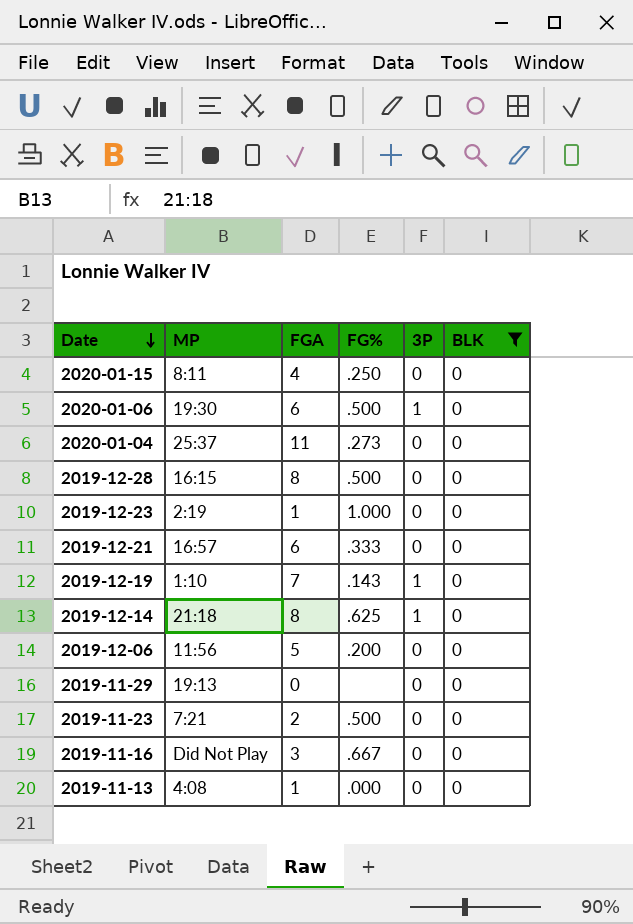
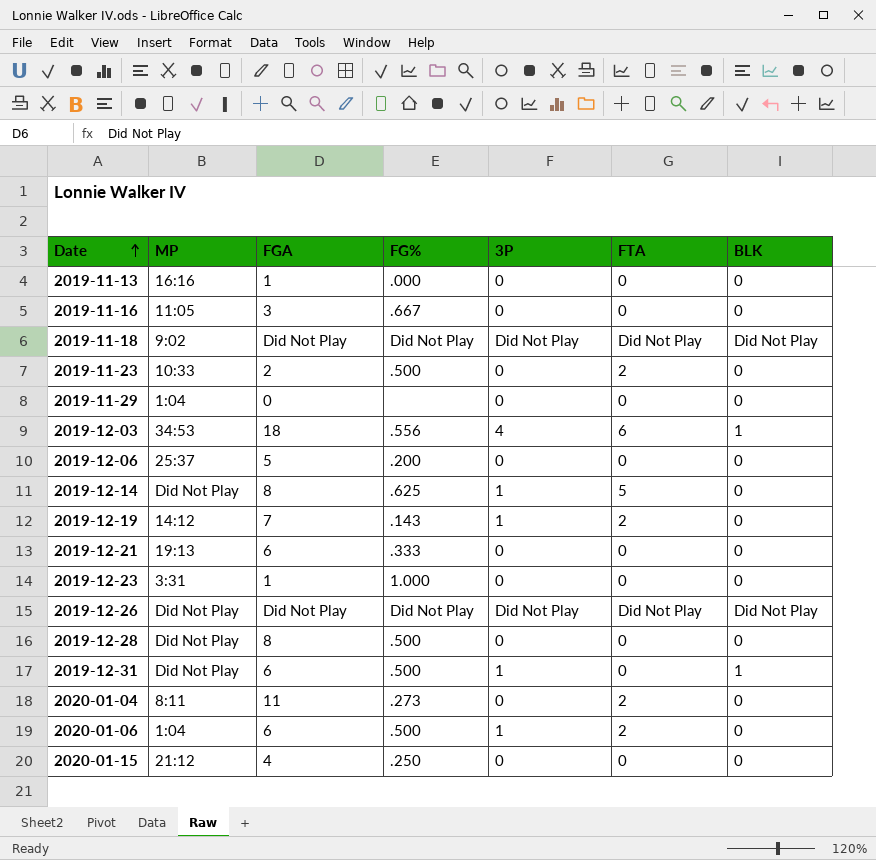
filter: BLK = 0 -> none
row order: Date descending -> Date ascending
column FTA | position: none -> 6
2019-11-13 | MP: 4:08 -> 16:16
2019-11-16 | MP: Did Not Play -> 11:05
2019-11-23 | MP: 7:21 -> 10:33
2019-11-29 | MP: 19:13 -> 1:04
2019-12-06 | MP: 11:56 -> 25:37
2019-12-14 | MP: 21:18 -> Did Not Play
2019-12-19 | MP: 1:10 -> 14:12
2019-12-21 | MP: 16:57 -> 19:13
2019-12-23 | MP: 2:19 -> 3:31
2019-12-28 | MP: 16:15 -> Did Not Play
2020-01-04 | MP: 25:37 -> 8:11
2020-01-06 | MP: 19:30 -> 1:04
2020-01-15 | MP: 8:11 -> 21:12

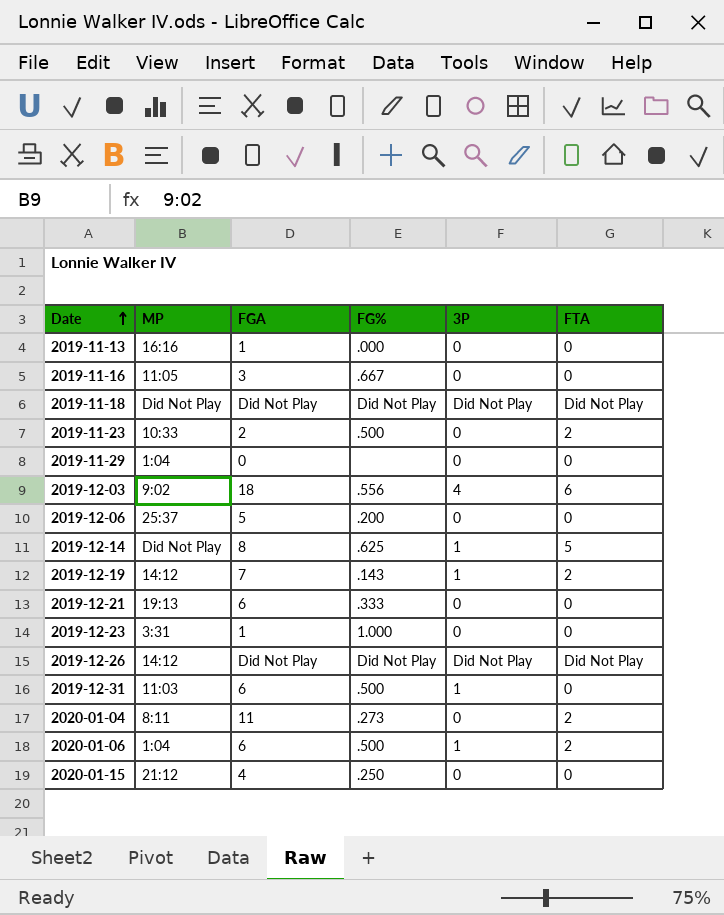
column BLK | position: 7 -> none
row 2019-12-28: Did Not Play | 8 | .500 | 0 | 0 | 0 -> none
2019-11-18 | MP: 9:02 -> Did Not Play
2019-12-03 | MP: 34:53 -> 9:02
2019-12-26 | MP: Did Not Play -> 14:12
2019-12-31 | MP: Did Not Play -> 11:03

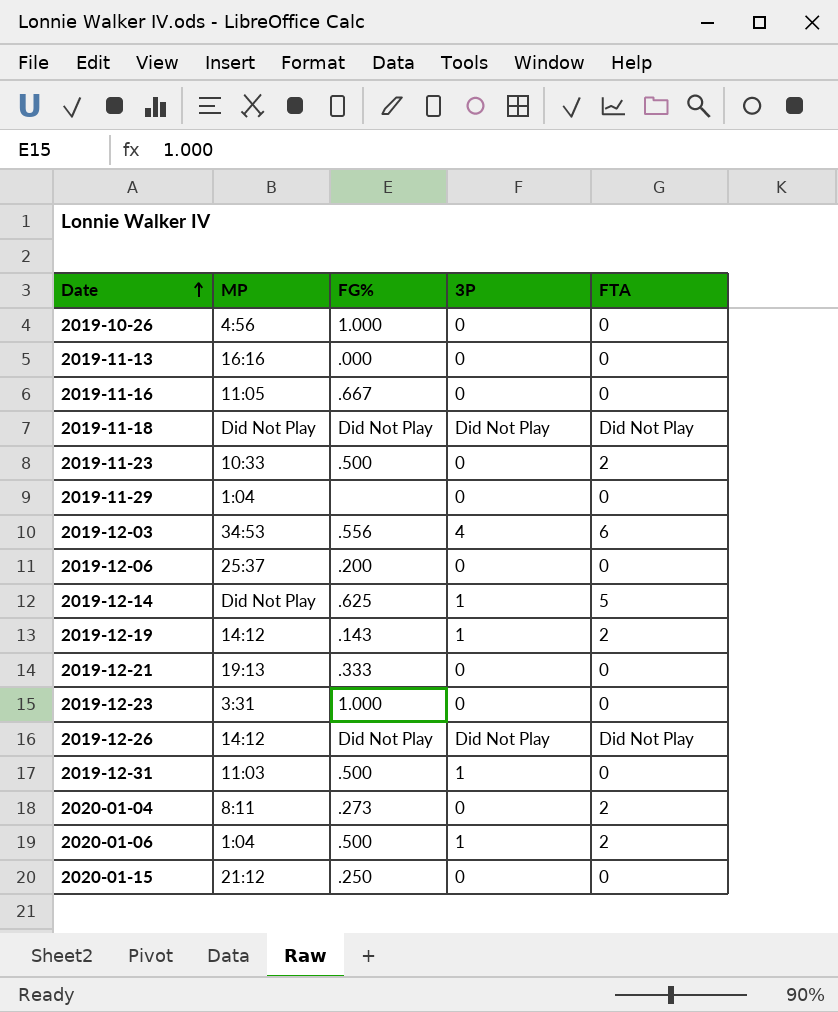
column FGA | position: 3 -> none
row 2019-10-26: none -> 4:56 | 1.000 | 0 | 0
2019-12-03 | MP: 9:02 -> 34:53

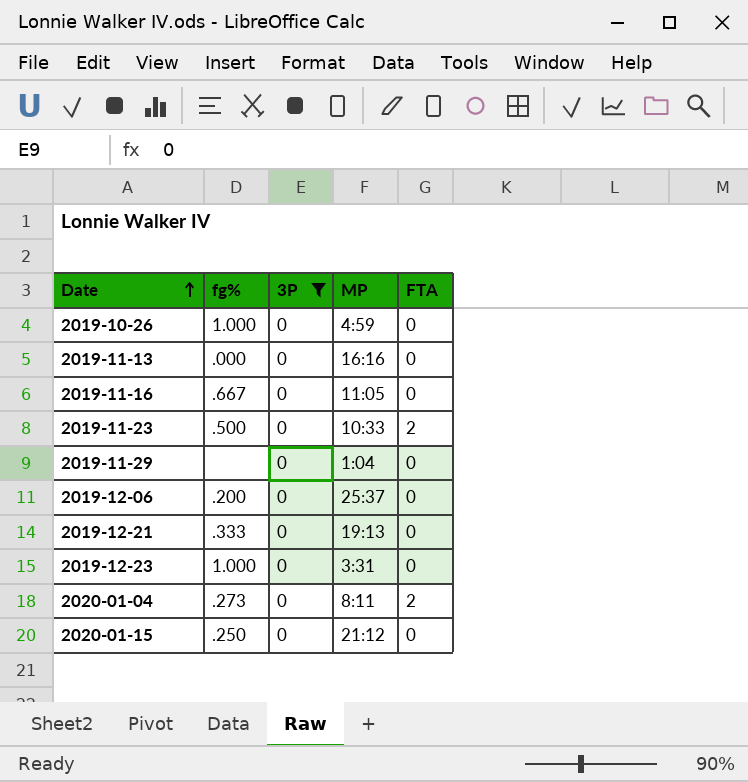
filter: none -> 3P = 0
column name: FG% -> fg%
column MP | position: 2 -> 4
2019-10-26 | MP: 4:56 -> 4:59

